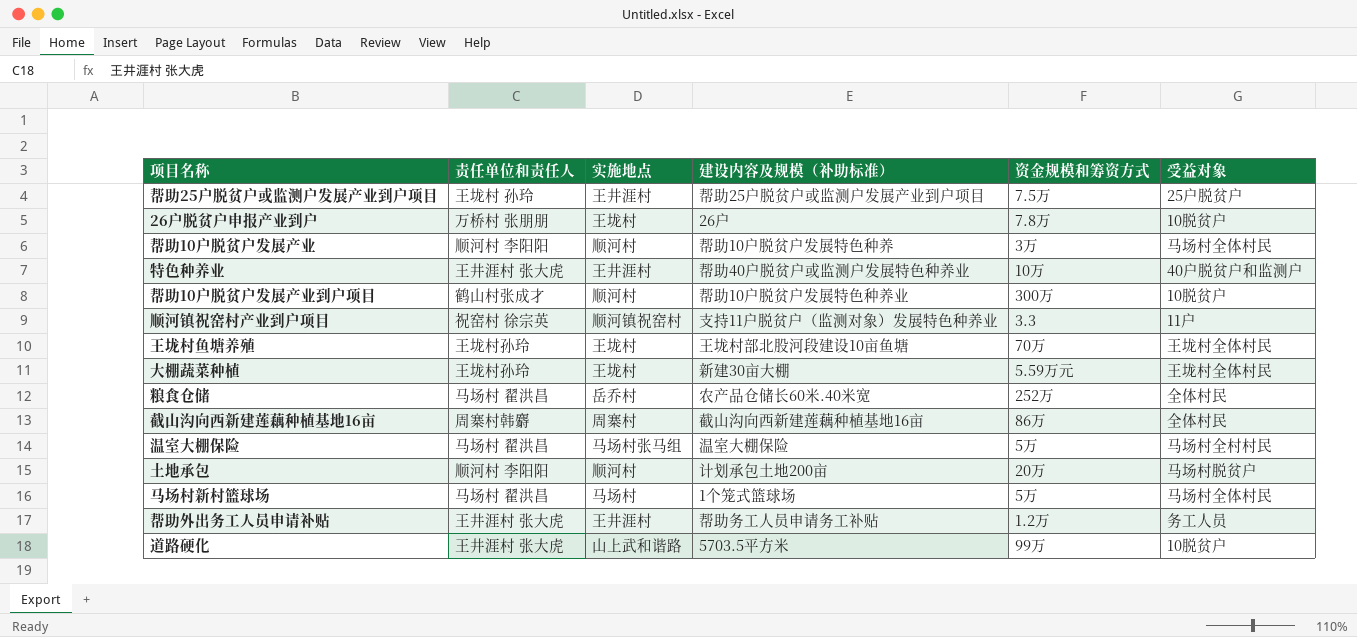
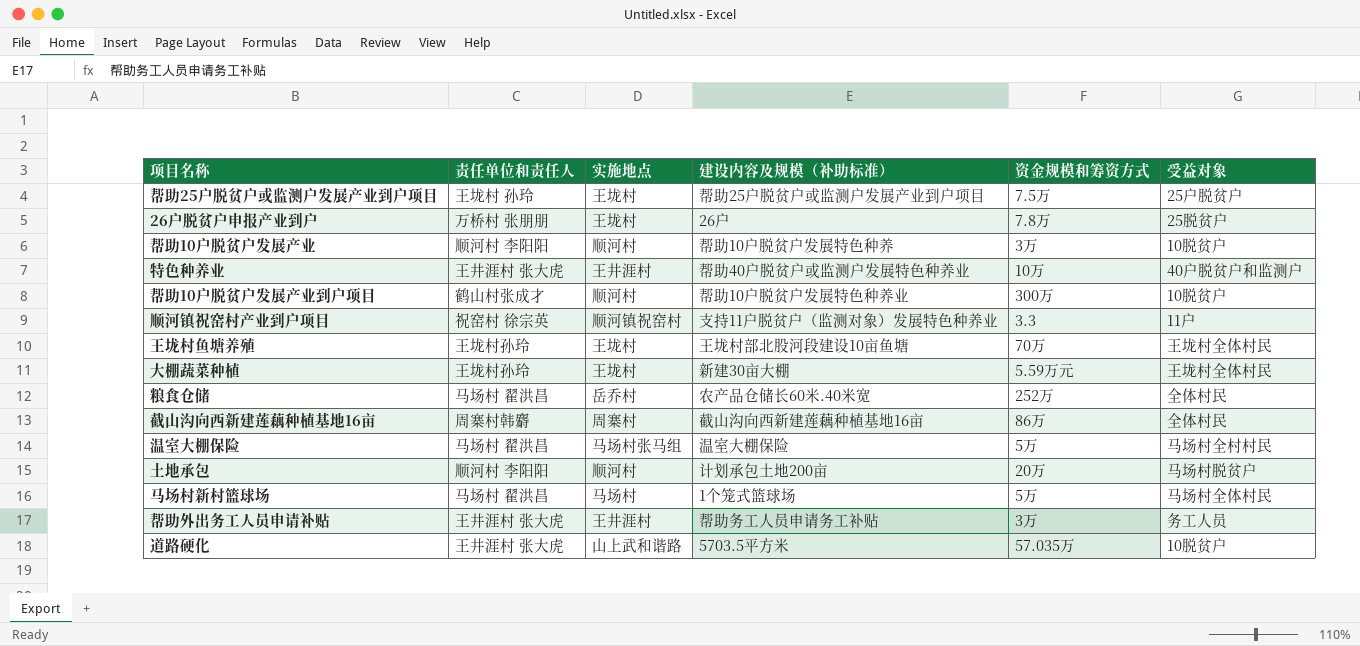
帮助25户脱贫户或监测户发展产业到户项目 | 实施地点: 王井涯村 -> 王垅村
26户脱贫户申报产业到户 | 受益对象: 10脱贫户 -> 25脱贫户
帮助10户脱贫户发展产业 | 受益对象: 马场村全体村民 -> 10脱贫户
帮助外出务工人员申请补贴 | 资金规模和筹资方式: 1.2万 -> 3万
道路硬化 | 资金规模和筹资方式: 99万 -> 57.035万

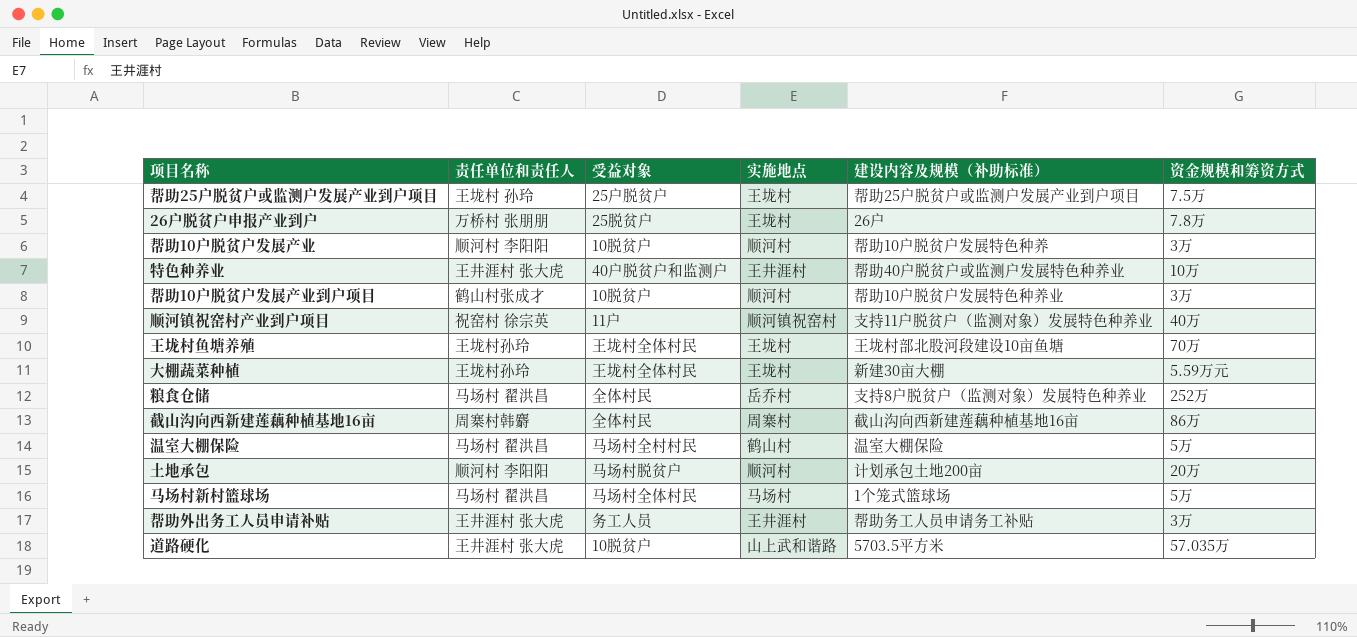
column 受益对象 | position: 6 -> 3
帮助10户脱贫户发展产业到户项目 | 资金规模和筹资方式: 300万 -> 3万
顺河镇祝窑村产业到户项目 | 资金规模和筹资方式: 3.3 -> 40万
粮食仓储 | 建设内容及规模（补助标准）: 农产品仓储长60米.40米宽 -> 支持8户脱贫户（监测对象）发展特色种养业
温室大棚保险 | 实施地点: 马场村张马组 -> 鹤山村

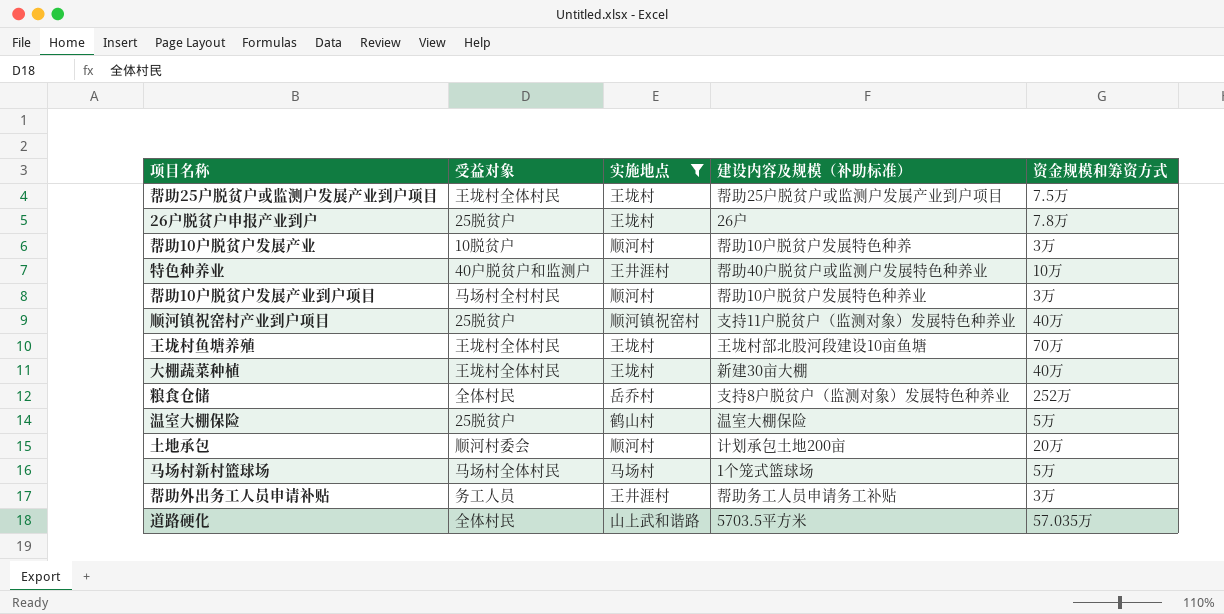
filter: none -> 实施地点 != 周寨村
column 责任单位和责任人 | position: 2 -> none
帮助25户脱贫户或监测户发展产业到户项目 | 受益对象: 25户脱贫户 -> 王垅村全体村民
帮助10户脱贫户发展产业到户项目 | 受益对象: 10脱贫户 -> 马场村全村村民
顺河镇祝窑村产业到户项目 | 受益对象: 11户 -> 25脱贫户
大棚蔬菜种植 | 资金规模和筹资方式: 5.59万元 -> 40万
温室大棚保险 | 受益对象: 马场村全村村民 -> 25脱贫户
土地承包 | 受益对象: 马场村脱贫户 -> 顺河村委会
道路硬化 | 受益对象: 10脱贫户 -> 全体村民

